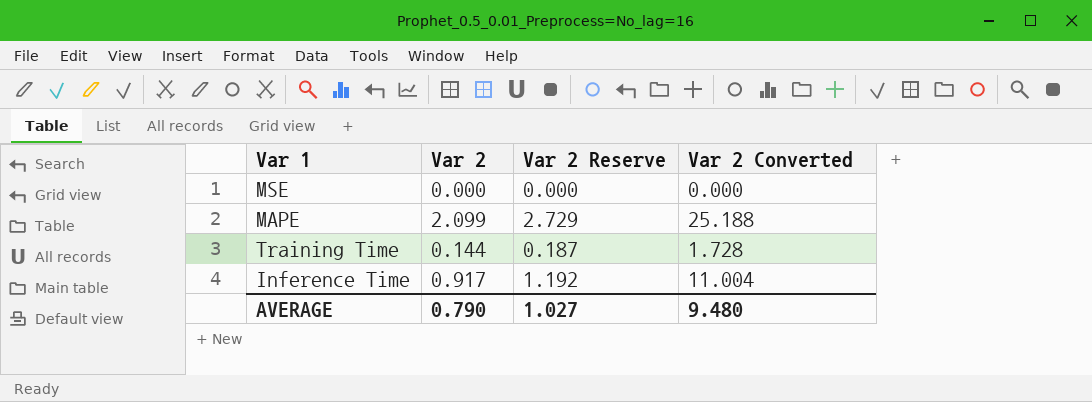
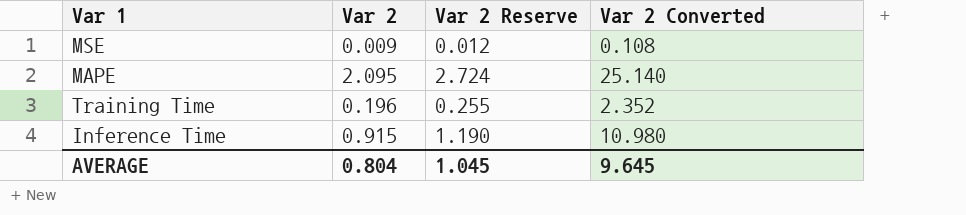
MSE | Var 2: 0.000 -> 0.009
MSE | Var 2 Reserve: 0.000 -> 0.012
MSE | Var 2 Converted: 0.000 -> 0.108
MAPE | Var 2: 2.099 -> 2.095
MAPE | Var 2 Reserve: 2.729 -> 2.724
MAPE | Var 2 Converted: 25.188 -> 25.140
Training Time | Var 2: 0.144 -> 0.196
Training Time | Var 2 Reserve: 0.187 -> 0.255
Training Time | Var 2 Converted: 1.728 -> 2.352
Inference Time | Var 2: 0.917 -> 0.915
Inference Time | Var 2 Reserve: 1.192 -> 1.190
Inference Time | Var 2 Converted: 11.004 -> 10.980
AVERAGE | Var 2: 0.790 -> 0.804
AVERAGE | Var 2 Reserve: 1.027 -> 1.045
AVERAGE | Var 2 Converted: 9.480 -> 9.645

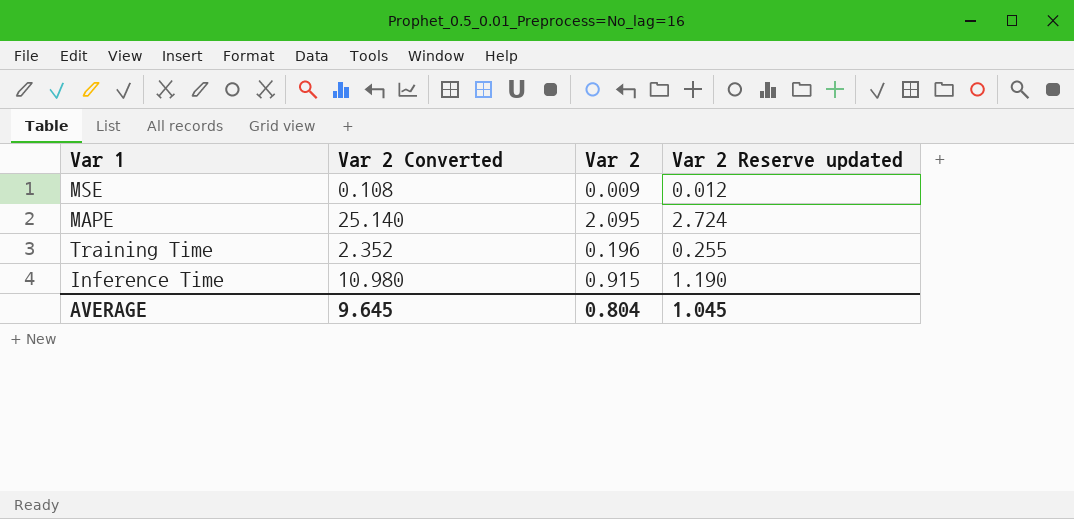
column Var 2 Converted | position: 4 -> 2
column name: Var 2 Reserve -> Var 2 Reserve updated

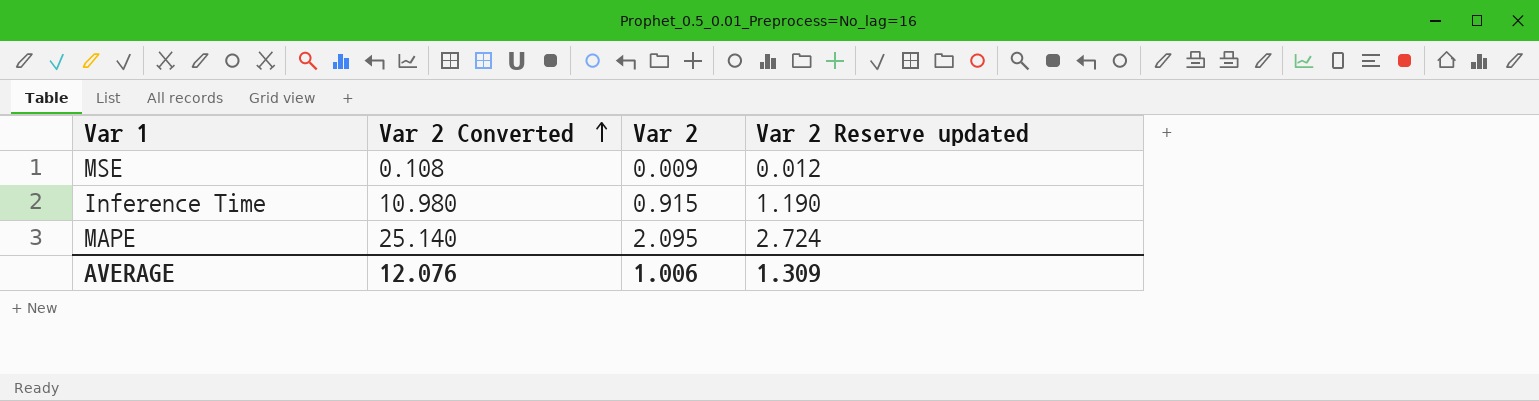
row order: none -> Var 2 Converted ascending
row Training Time: 2.352 | 0.196 | 0.255 -> none
AVERAGE | Var 2 Converted: 9.645 -> 12.076
AVERAGE | Var 2: 0.804 -> 1.006
AVERAGE | Var 2 Reserve updated: 1.045 -> 1.309

